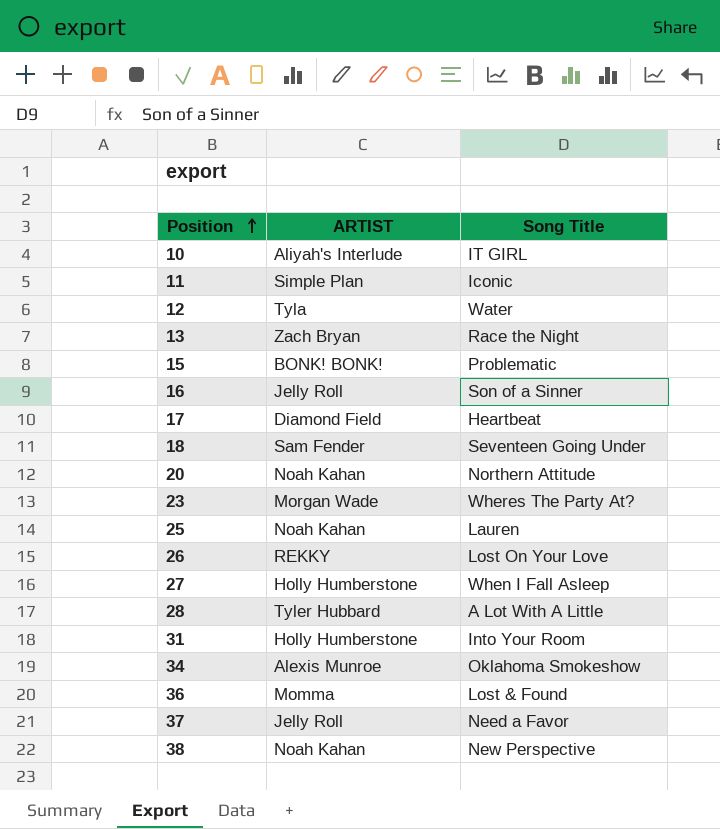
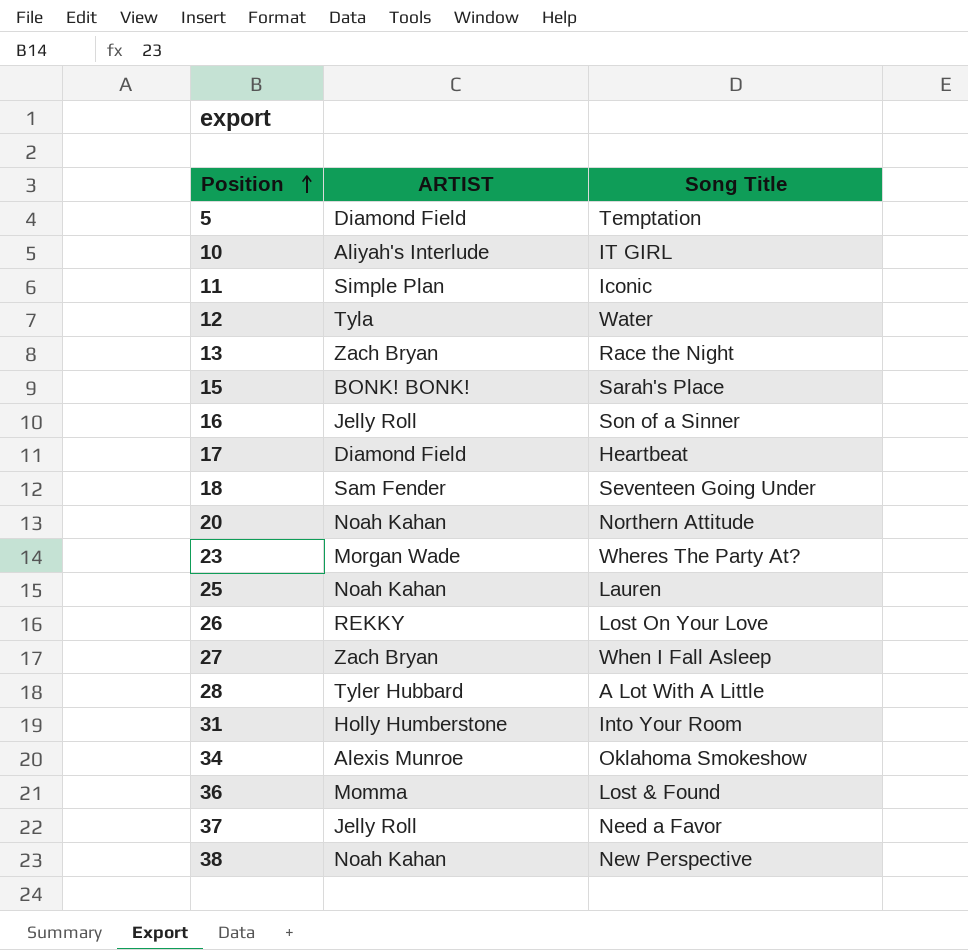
row 5: none -> Diamond Field | Temptation
15 | Song Title: Problematic -> Sarah's Place
27 | ARTIST: Holly Humberstone -> Zach Bryan

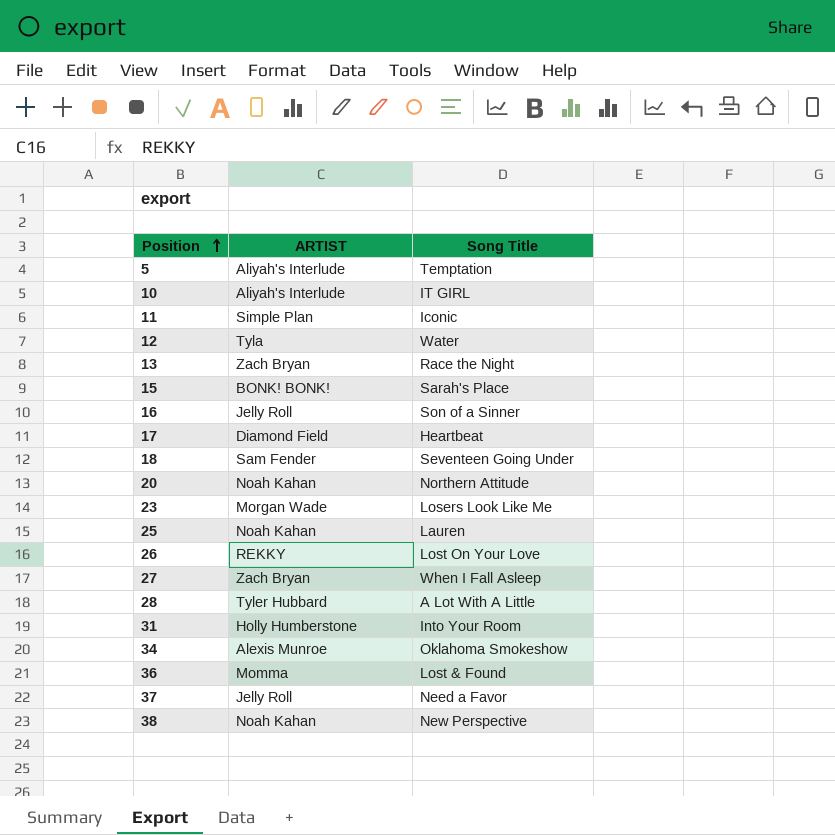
5 | ARTIST: Diamond Field -> Aliyah's Interlude
23 | Song Title: Wheres The Party At? -> Losers Look Like Me

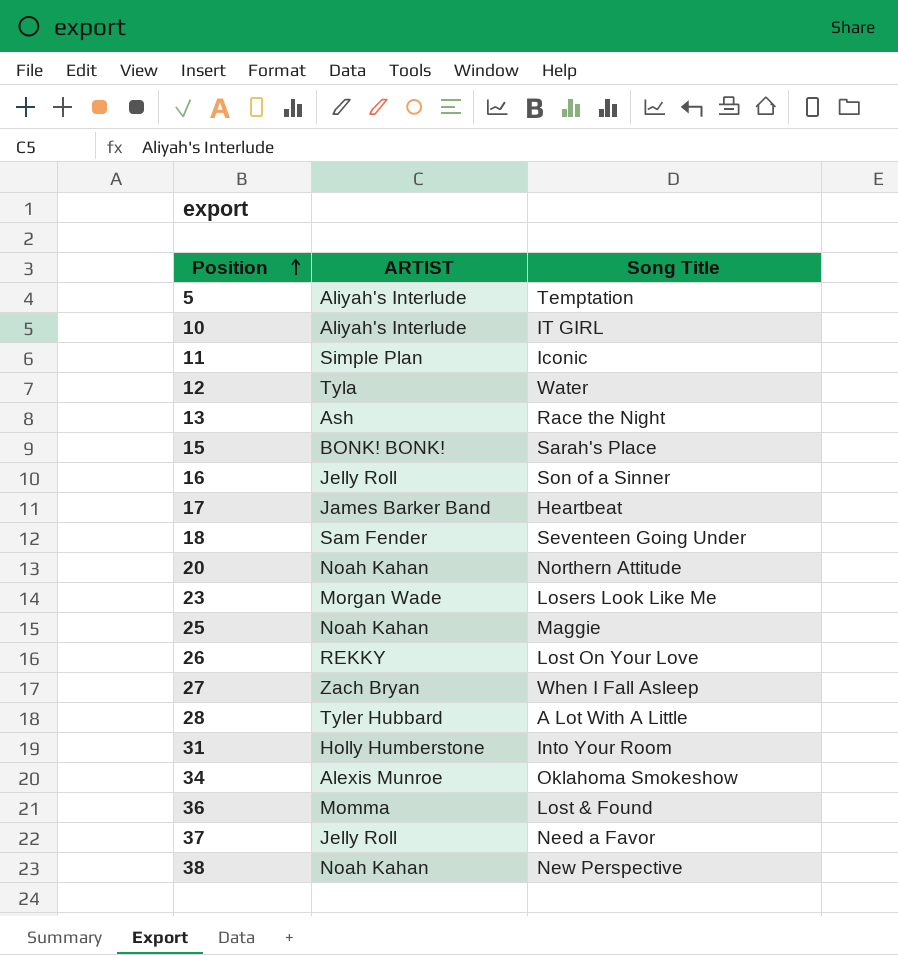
13 | ARTIST: Zach Bryan -> Ash
17 | ARTIST: Diamond Field -> James Barker Band
25 | Song Title: Lauren -> Maggie

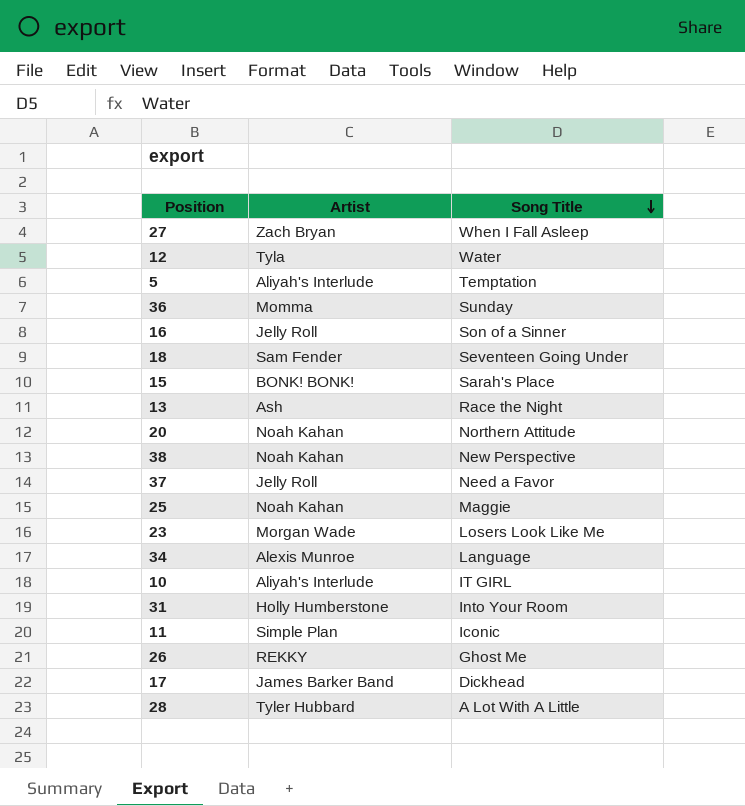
row order: Position ascending -> Song Title descending
column name: ARTIST -> Artist
36 | Song Title: Lost & Found -> Sunday
34 | Song Title: Oklahoma Smokeshow -> Language
26 | Song Title: Lost On Your Love -> Ghost Me
17 | Song Title: Heartbeat -> Dickhead

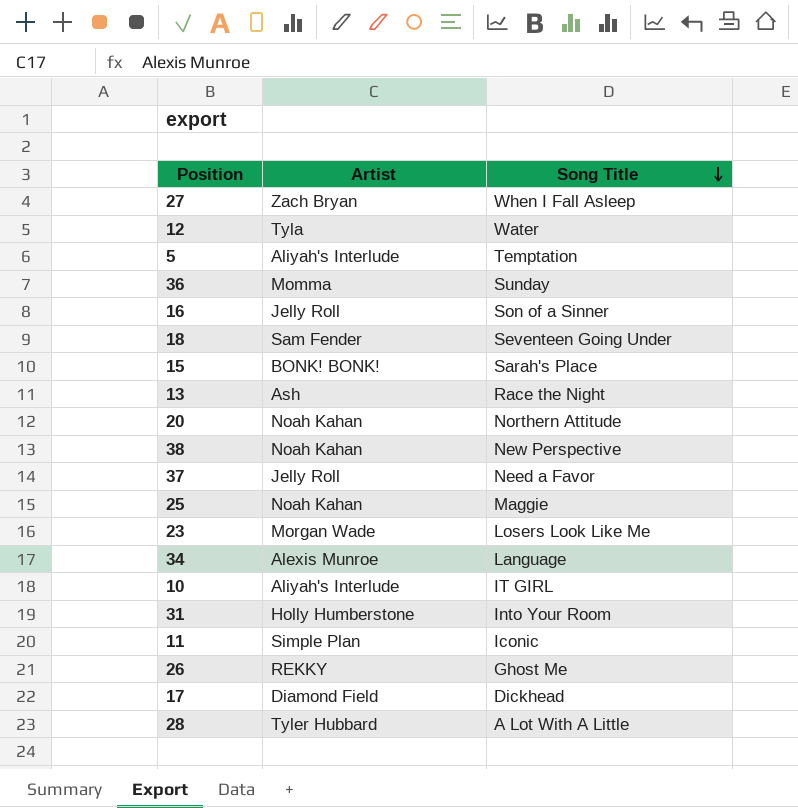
17 | Artist: James Barker Band -> Diamond Field

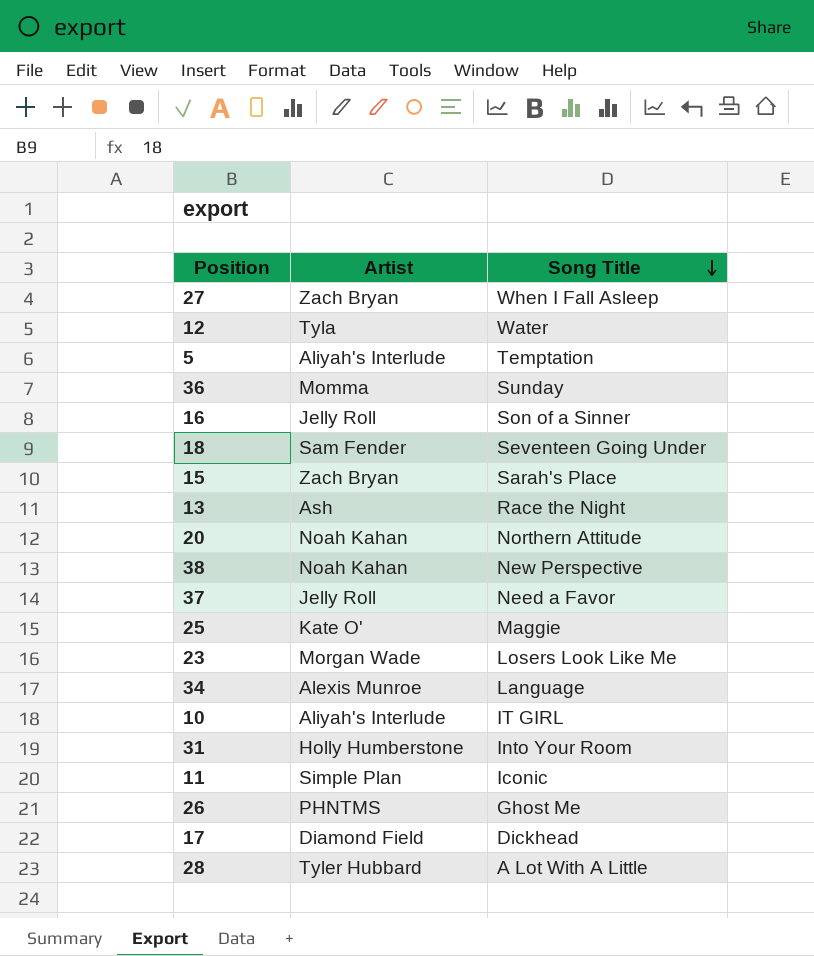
15 | Artist: BONK! BONK! -> Zach Bryan
25 | Artist: Noah Kahan -> Kate O'
26 | Artist: REKKY -> PHNTMS

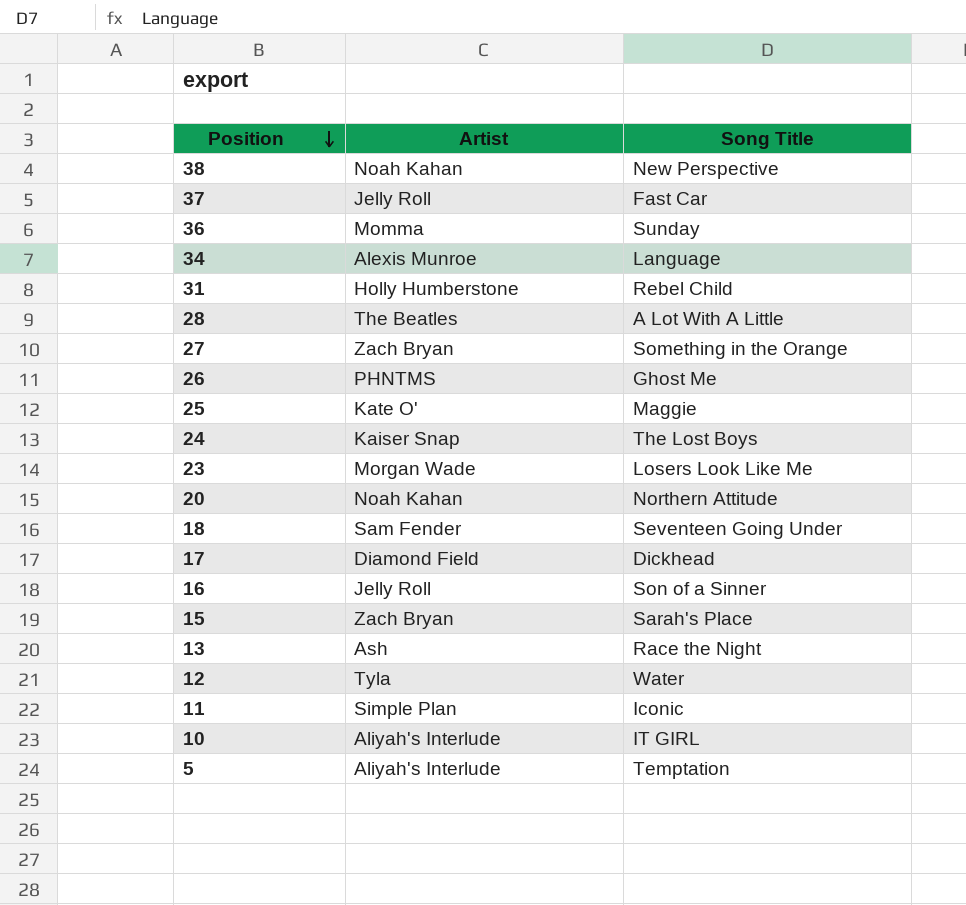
row order: Song Title descending -> Position descending
37 | Song Title: Need a Favor -> Fast Car
31 | Song Title: Into Your Room -> Rebel Child
28 | Artist: Tyler Hubbard -> The Beatles
27 | Song Title: When I Fall Asleep -> Something in the Orange
row 24: none -> Kaiser Snap | The Lost Boys

